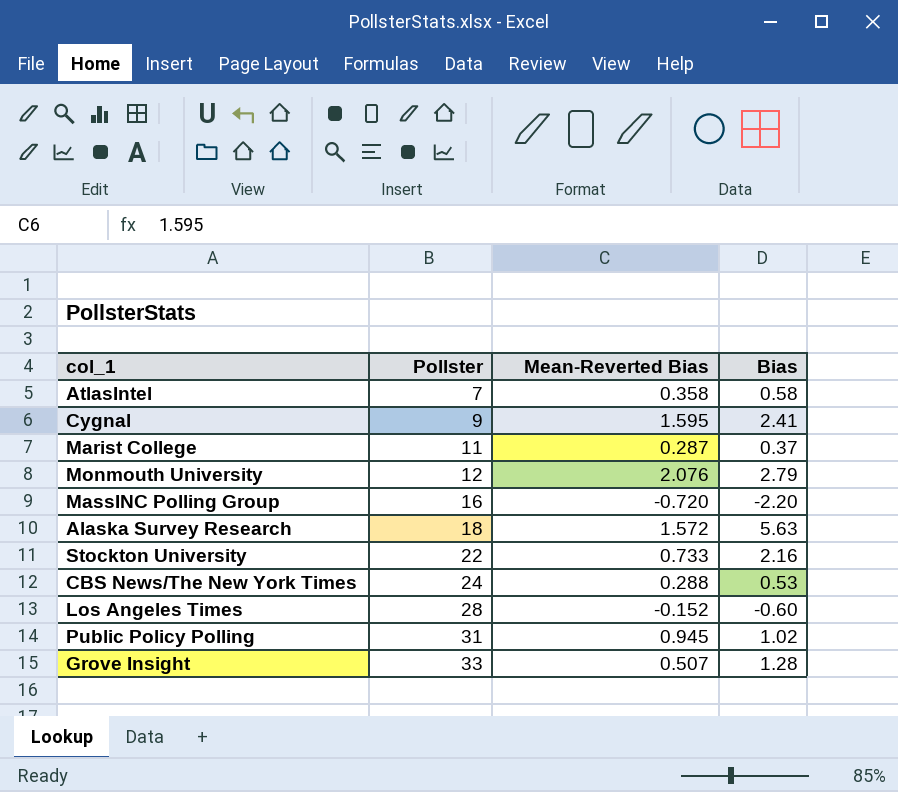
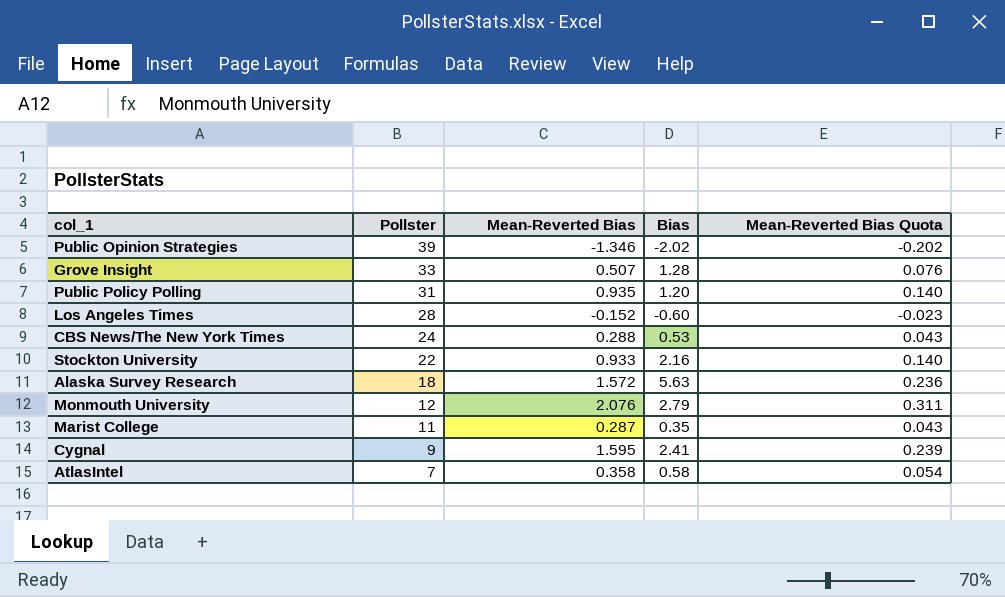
row order: Pollster ascending -> Pollster descending
column Mean-Reverted Bias Quota | formula: none -> [Mean-Reverted Bias] * 0.15
row MassINC Polling Group: 16 | -0.720 | -2.20 -> none
row Public Opinion Strategies: none -> 39 | -1.346 | -2.02 | -0.202
Public Policy Polling | Mean-Reverted Bias: 0.945 -> 0.935
Public Policy Polling | Bias: 1.02 -> 1.20
Stockton University | Mean-Reverted Bias: 0.733 -> 0.933
Marist College | Bias: 0.37 -> 0.35

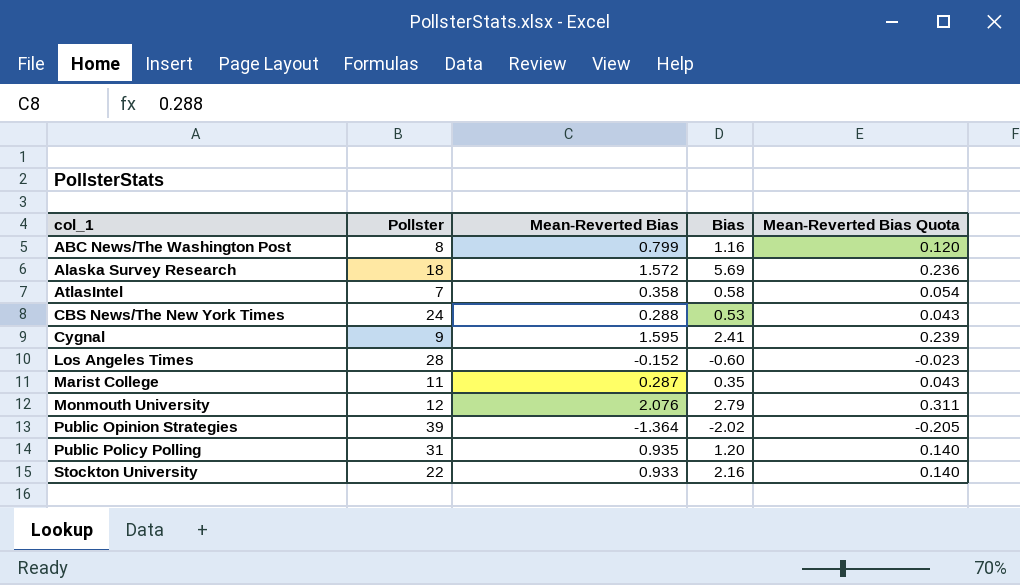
row order: Pollster descending -> col_1 ascending
row Grove Insight: 33 | 0.507 | 1.28 | 0.076 -> none
row ABC News/The Washington Post: none -> 8 | 0.799 | 1.16 | 0.120
Alaska Survey Research | Bias: 5.63 -> 5.69
Public Opinion Strategies | Mean-Reverted Bias: -1.346 -> -1.364
Public Opinion Strategies | Mean-Reverted Bias Quota: -0.202 -> -0.205

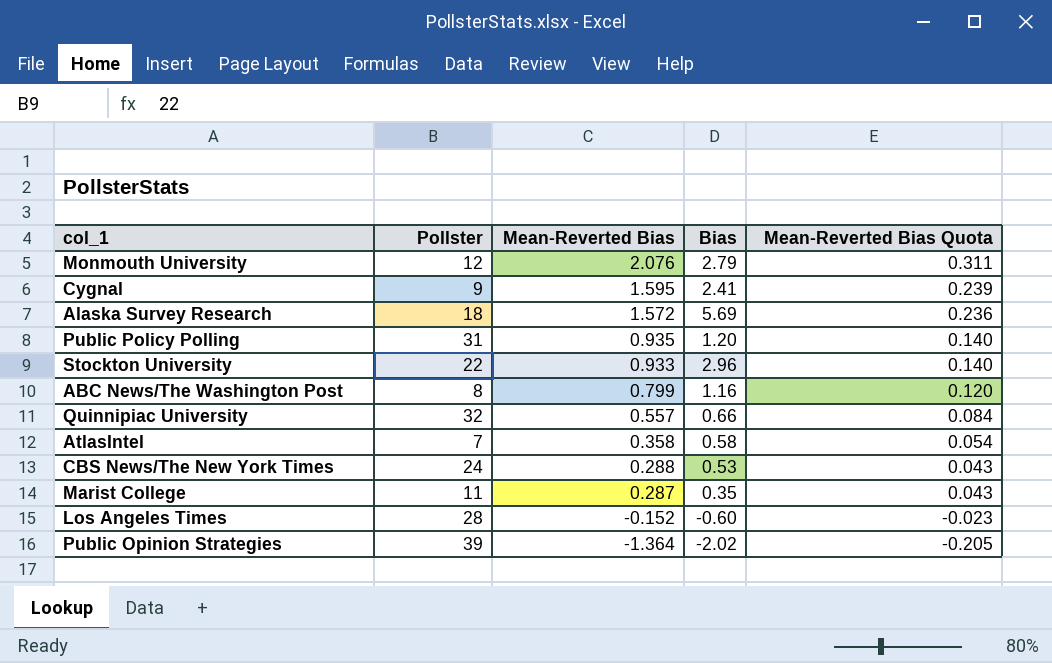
row order: col_1 ascending -> Mean-Reverted Bias descending
Stockton University | Bias: 2.16 -> 2.96
row Quinnipiac University: none -> 32 | 0.557 | 0.66 | 0.084

